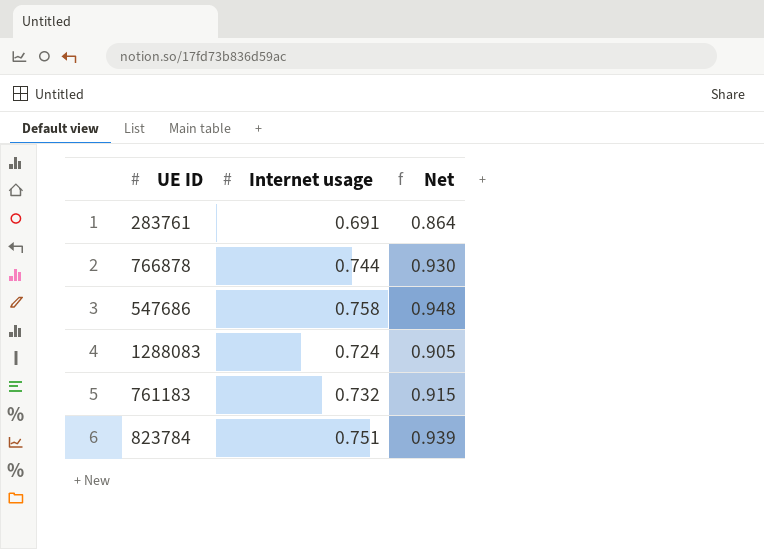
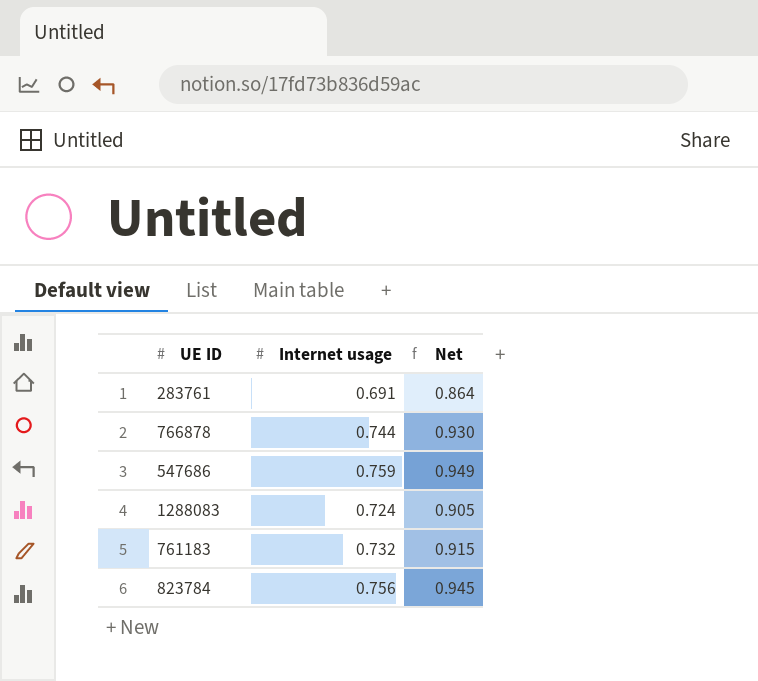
547686 | Internet usage: 0.758 -> 0.759
547686 | Net: 0.948 -> 0.949
823784 | Internet usage: 0.751 -> 0.756
823784 | Net: 0.939 -> 0.945

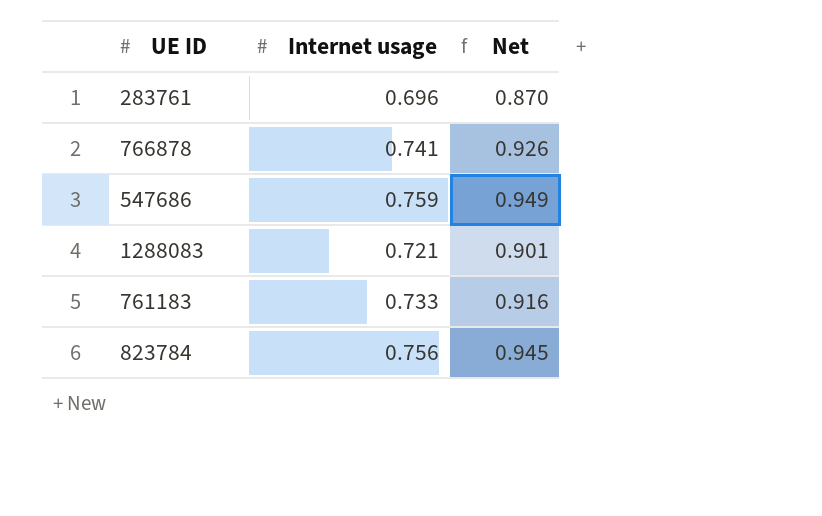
283761 | Internet usage: 0.691 -> 0.696
283761 | Net: 0.864 -> 0.870
766878 | Internet usage: 0.744 -> 0.741
766878 | Net: 0.930 -> 0.926
1288083 | Internet usage: 0.724 -> 0.721
1288083 | Net: 0.905 -> 0.901
761183 | Internet usage: 0.732 -> 0.733
761183 | Net: 0.915 -> 0.916

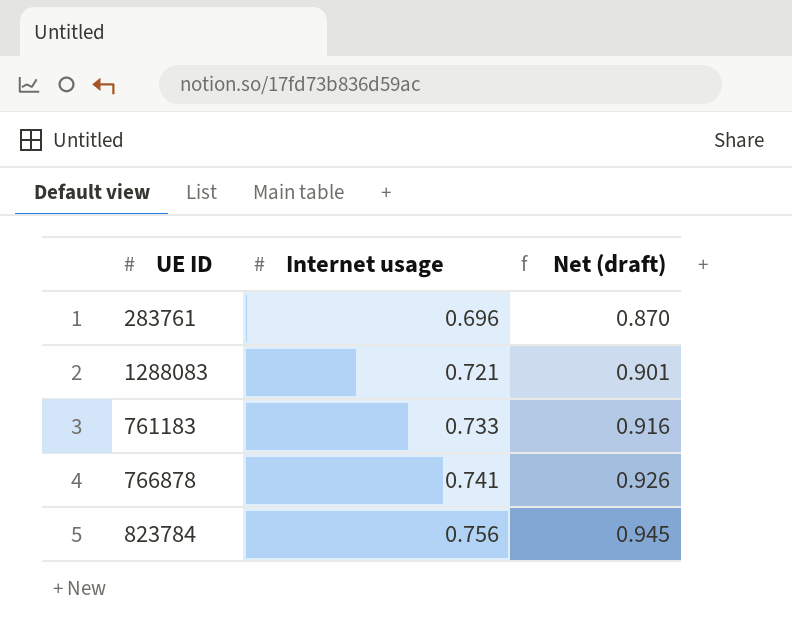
row order: none -> Internet usage ascending
column name: Net -> Net (draft)
row 547686: 0.759 | 0.949 -> none

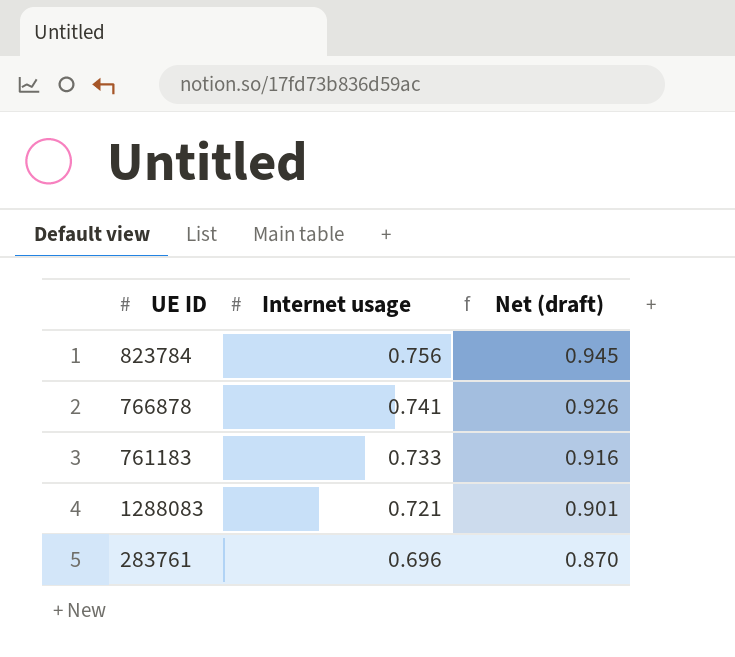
row order: Internet usage ascending -> Internet usage descending

